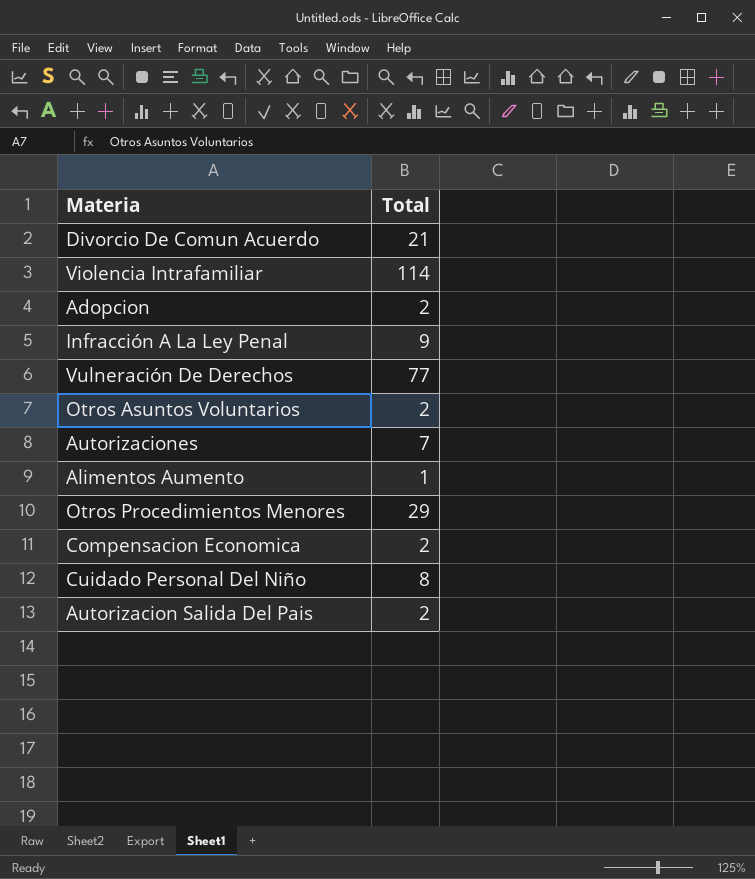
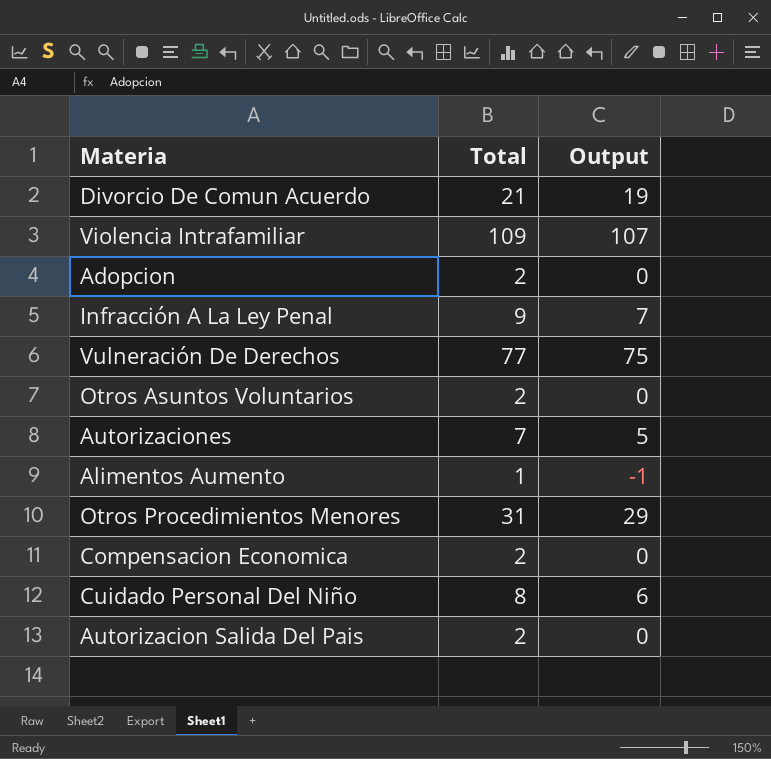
column Output | formula: none -> [Total] - 2
Violencia Intrafamiliar | Total: 114 -> 109
Otros Procedimientos Menores | Total: 29 -> 31

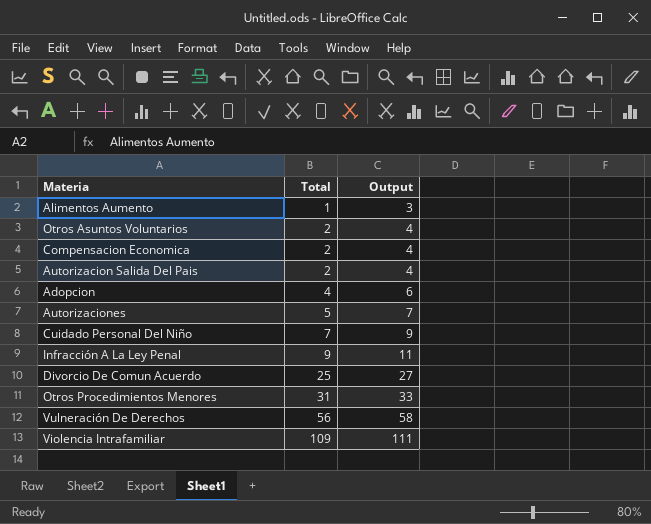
row order: none -> Total ascending
column Output | formula: [Total] - 2 -> [Total] + 2
Adopcion | Total: 2 -> 4
Autorizaciones | Total: 7 -> 5
Cuidado Personal Del Niño | Total: 8 -> 7
Divorcio De Comun Acuerdo | Total: 21 -> 25
Vulneración De Derechos | Total: 77 -> 56

